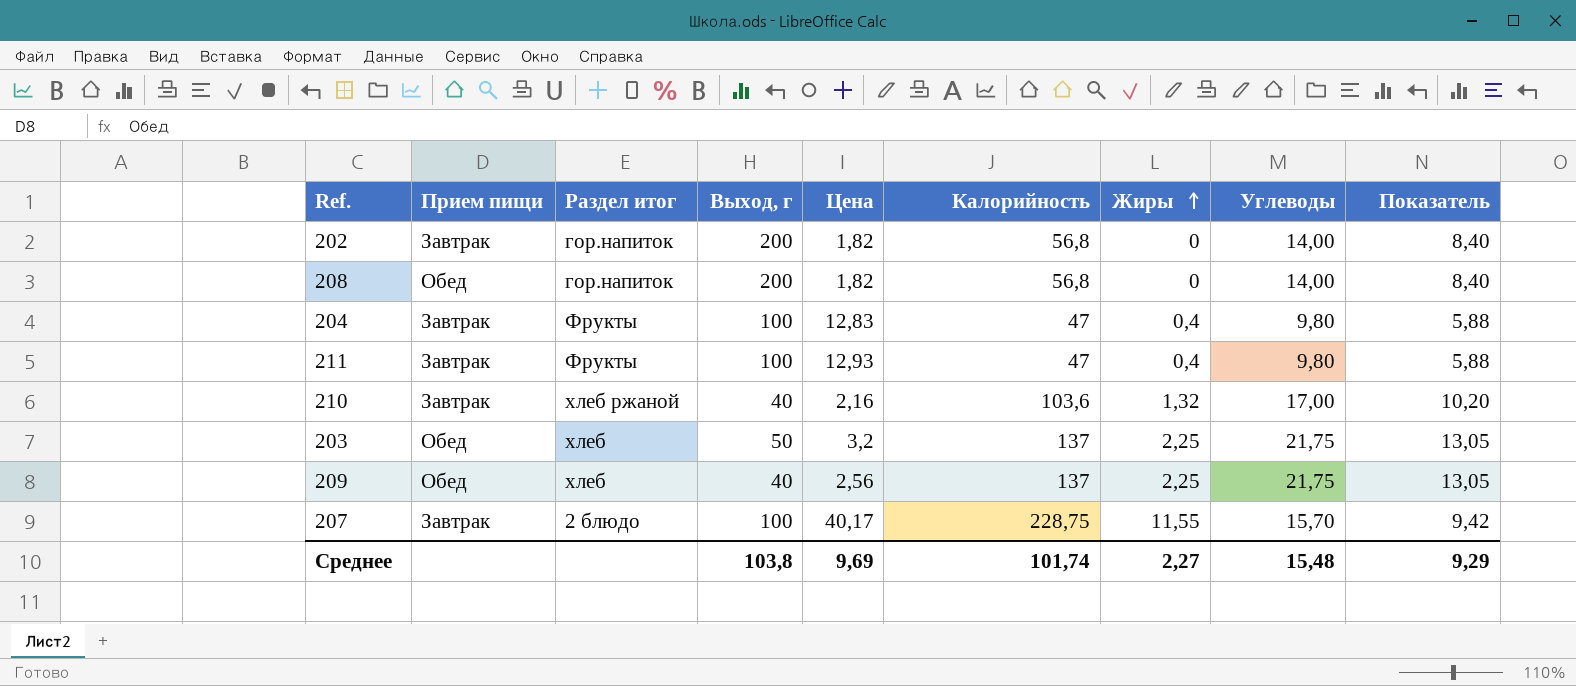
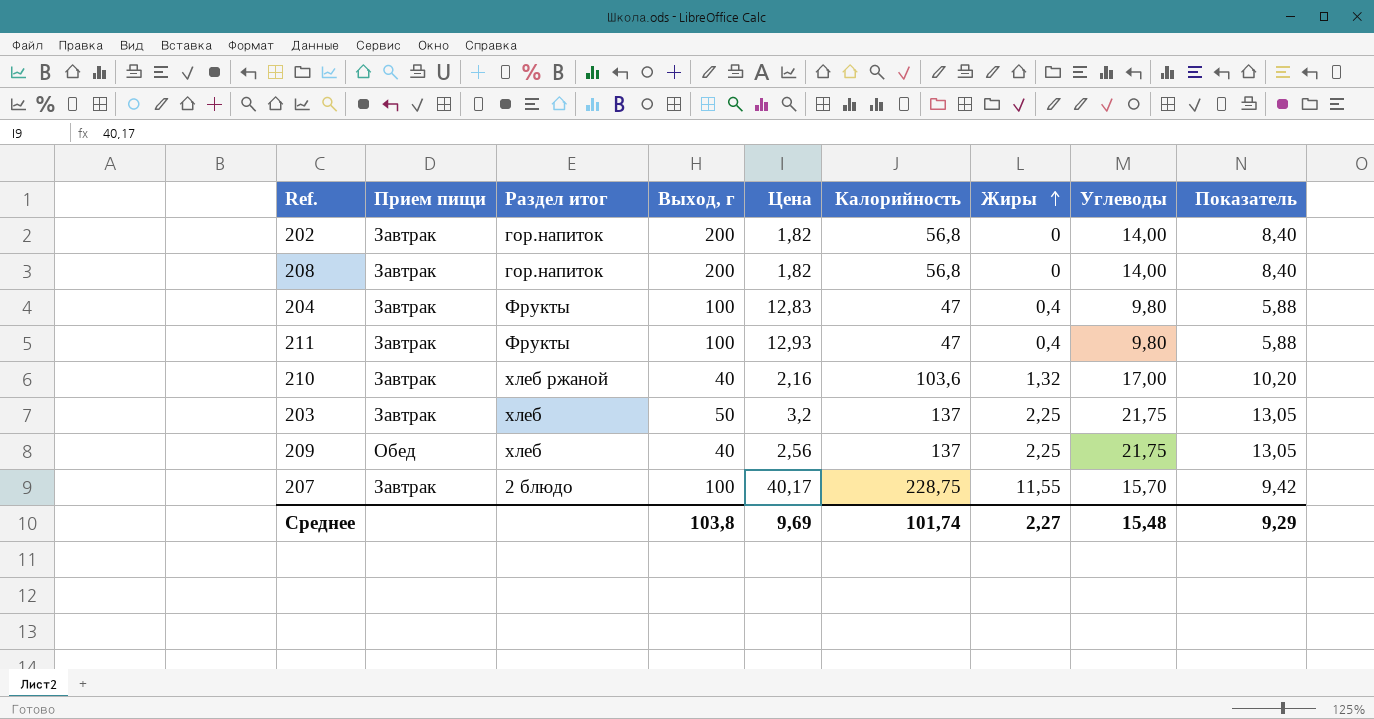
208 | Прием пищи: Обед -> Завтрак
203 | Прием пищи: Обед -> Завтрак

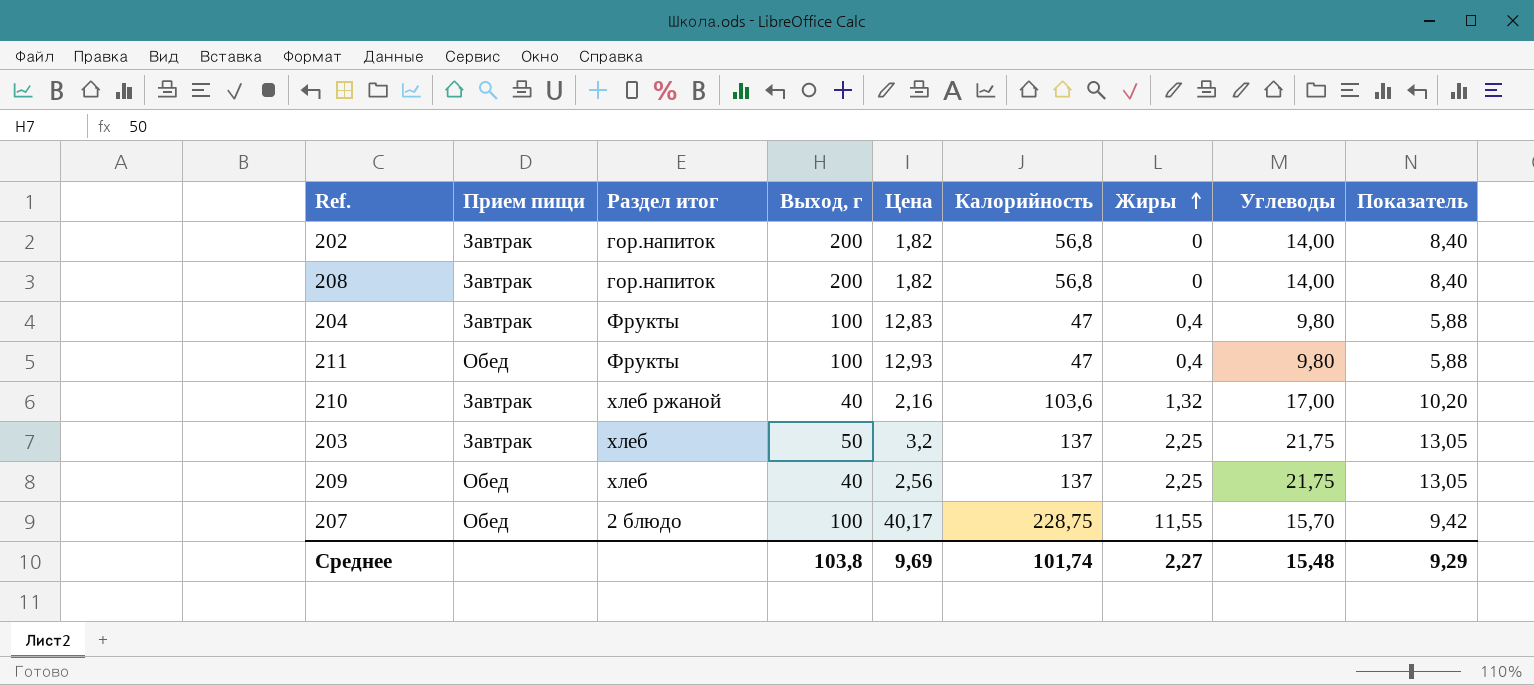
211 | Прием пищи: Завтрак -> Обед
207 | Прием пищи: Завтрак -> Обед

